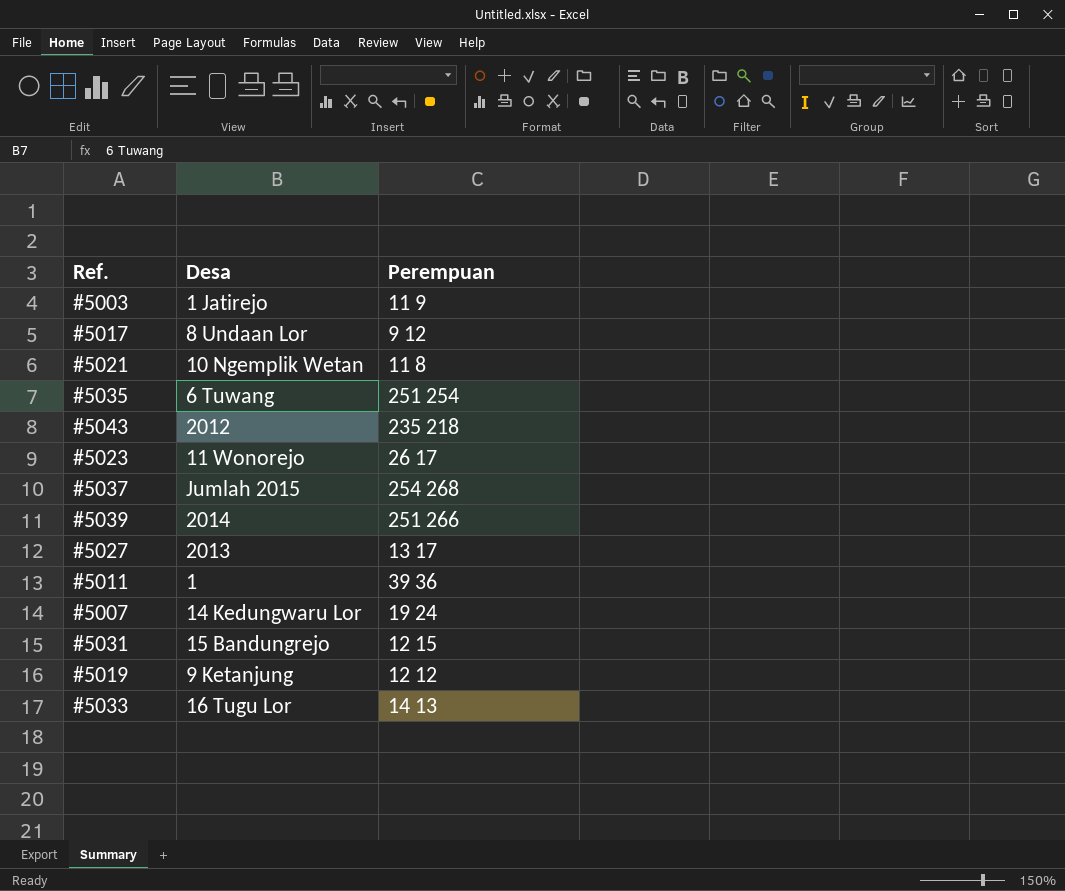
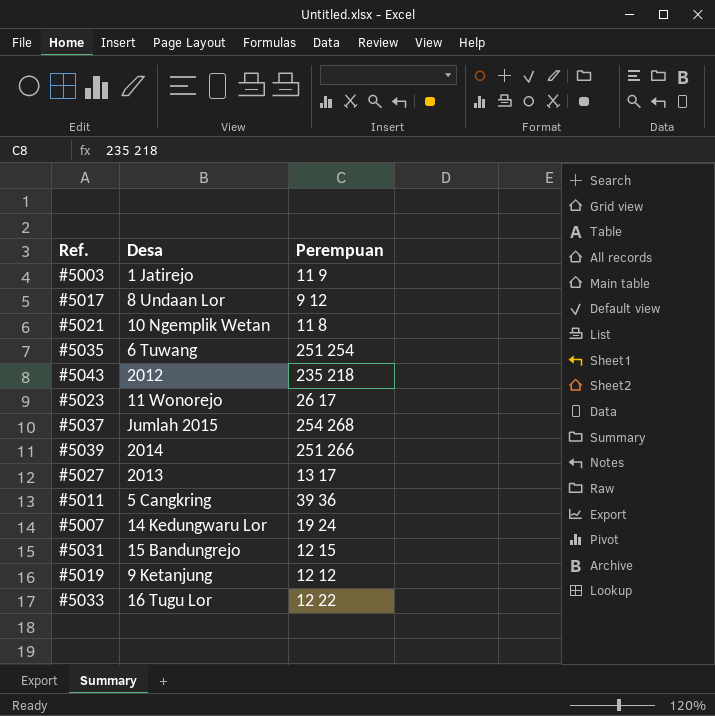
#5011 | Desa: 1 -> 5 Cangkring
#5033 | Perempuan: 14 13 -> 12 22

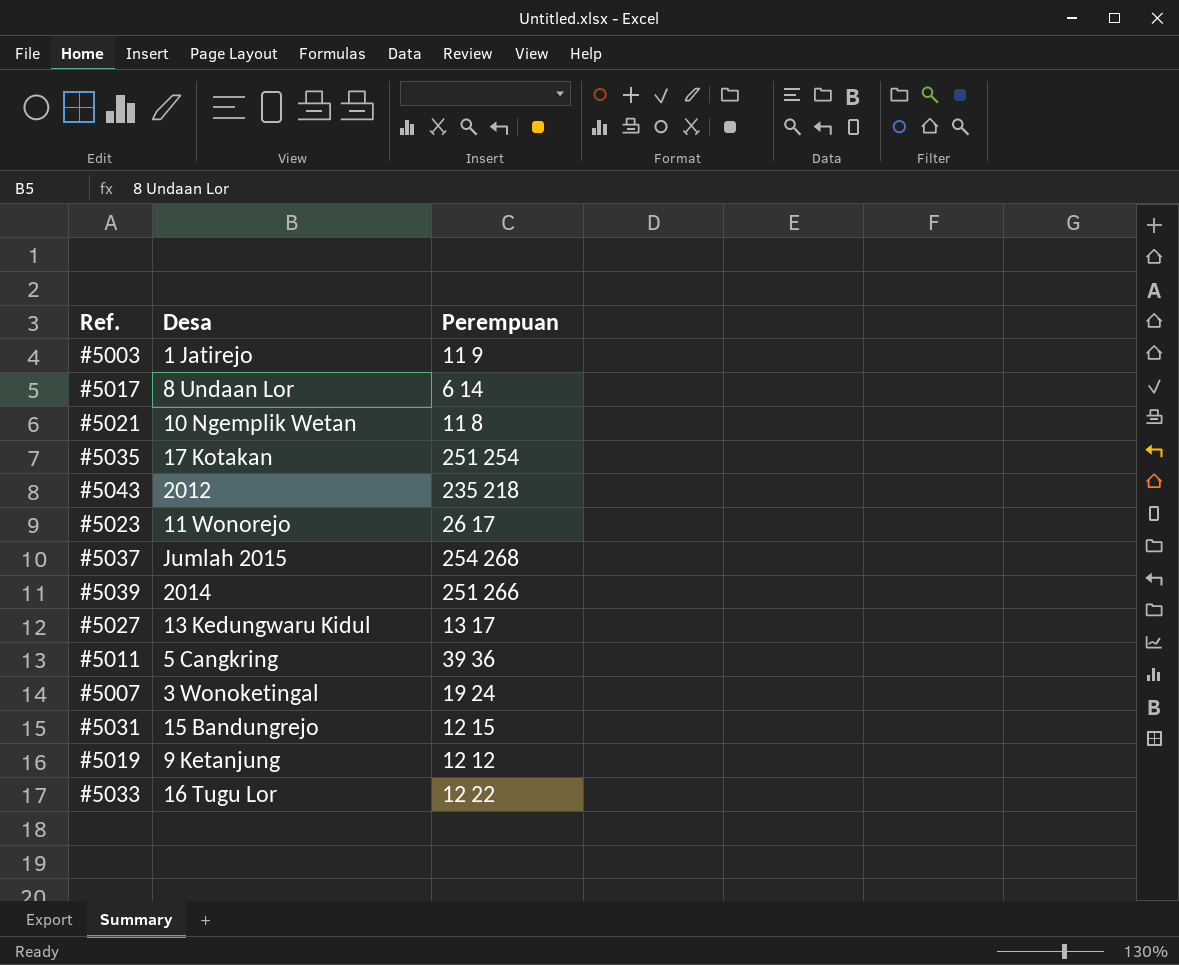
#5017 | Perempuan: 9 12 -> 6 14
#5035 | Desa: 6 Tuwang -> 17 Kotakan
#5027 | Desa: 2013 -> 13 Kedungwaru Kidul
#5007 | Desa: 14 Kedungwaru Lor -> 3 Wonoketingal

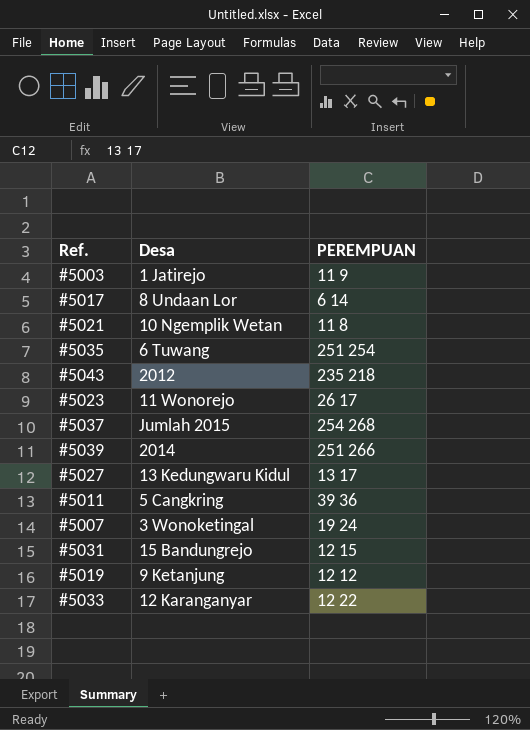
column name: Perempuan -> PEREMPUAN
#5035 | Desa: 17 Kotakan -> 6 Tuwang
#5033 | Desa: 16 Tugu Lor -> 12 Karanganyar

